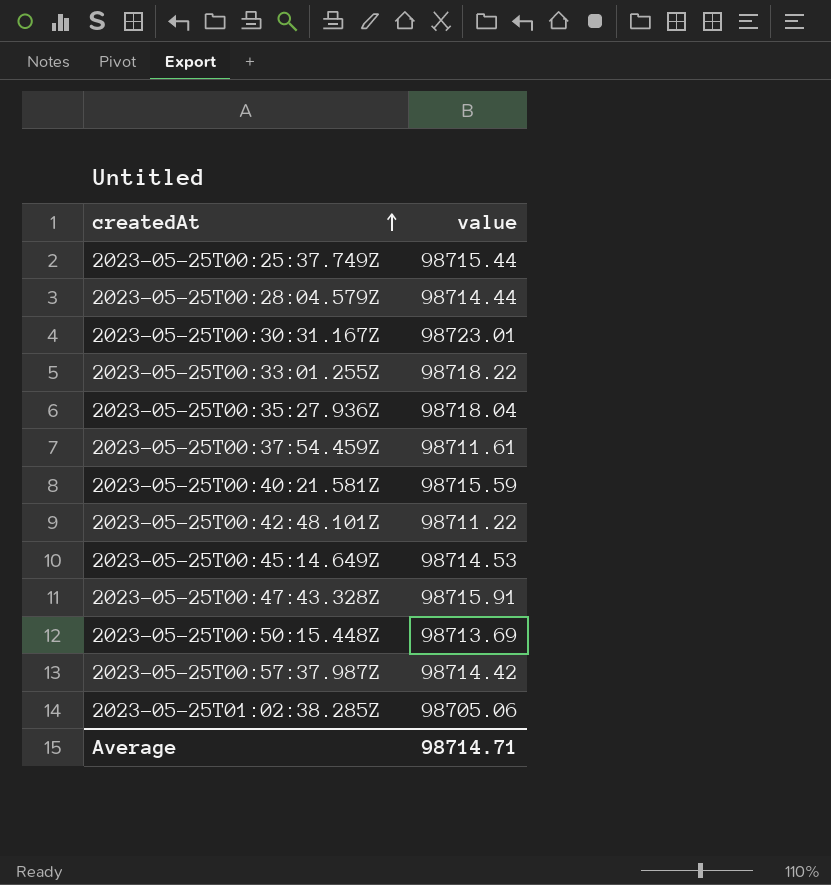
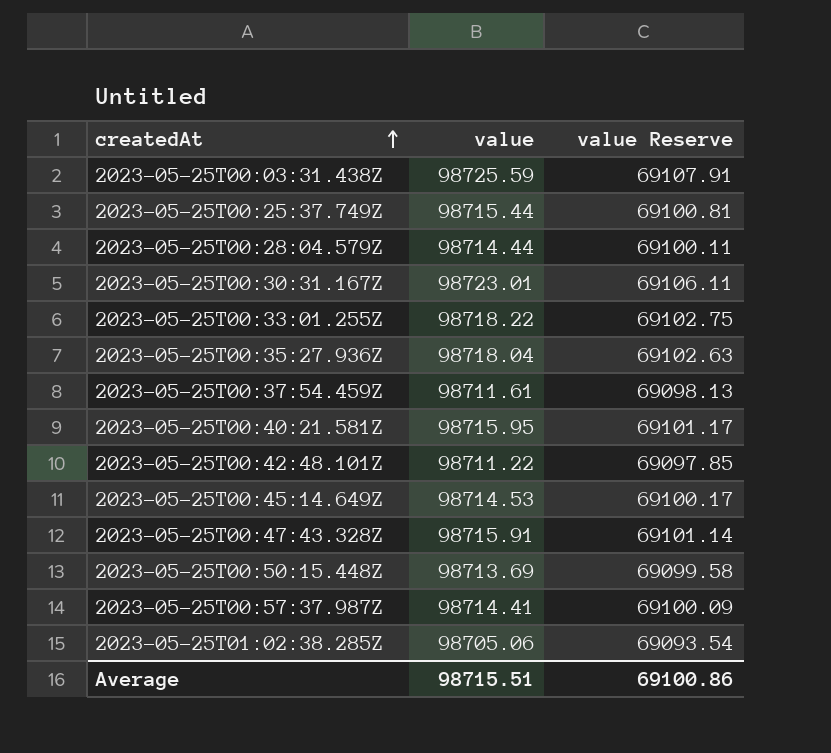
column value Reserve | formula: none -> [value] * 0.7
row 2023-05-25T00:03:31.438Z: none -> 98725.59 | 69107.91
2023-05-25T00:40:21.581Z | value: 98715.59 -> 98715.95
2023-05-25T00:57:37.987Z | value: 98714.42 -> 98714.41
Average | value: 98714.71 -> 98715.51

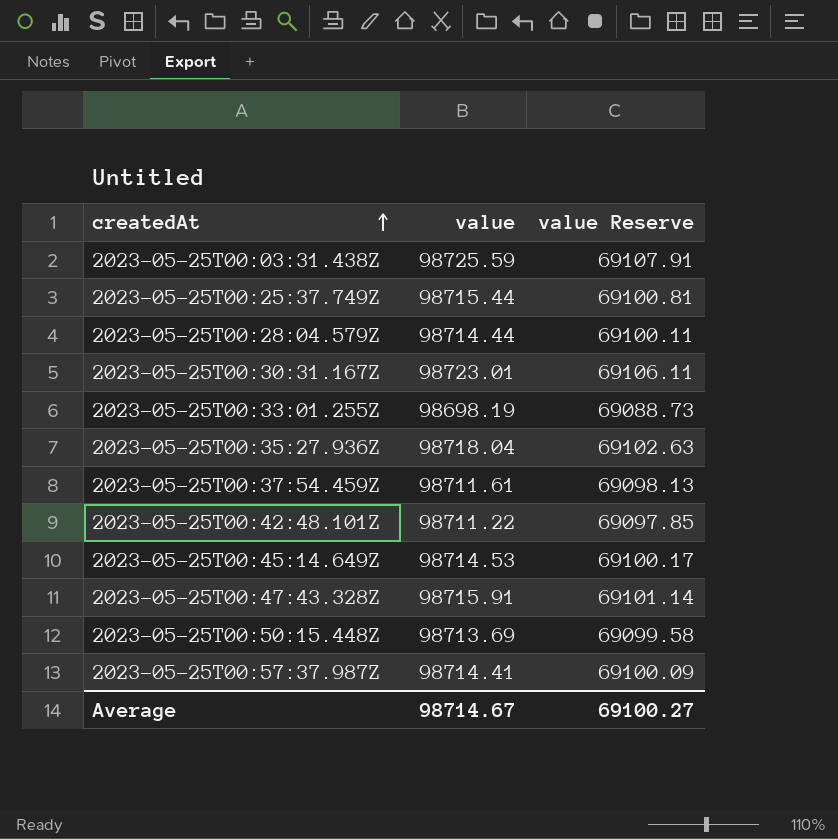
row 2023-05-25T00:40:21.581Z: 98715.95 | 69101.17 -> none
row 2023-05-25T01:02:38.285Z: 98705.06 | 69093.54 -> none
2023-05-25T00:33:01.255Z | value: 98718.22 -> 98698.19
2023-05-25T00:33:01.255Z | value Reserve: 69102.75 -> 69088.73
Average | value: 98715.51 -> 98714.67
Average | value Reserve: 69100.86 -> 69100.27

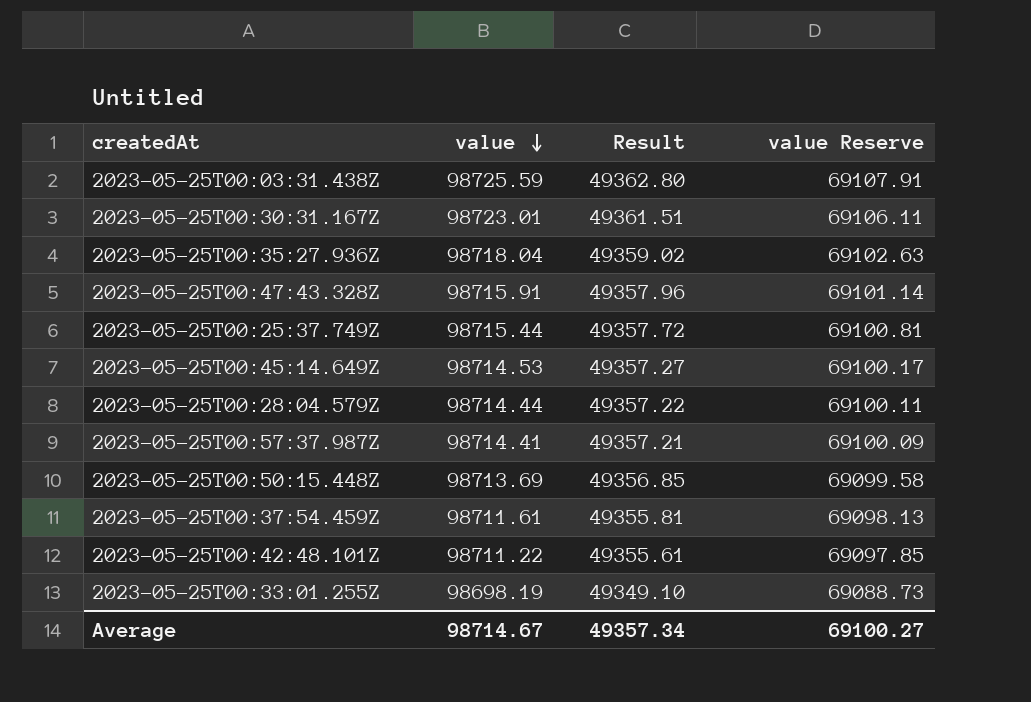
row order: createdAt ascending -> value descending
column Result | formula: none -> [value] * 0.5

